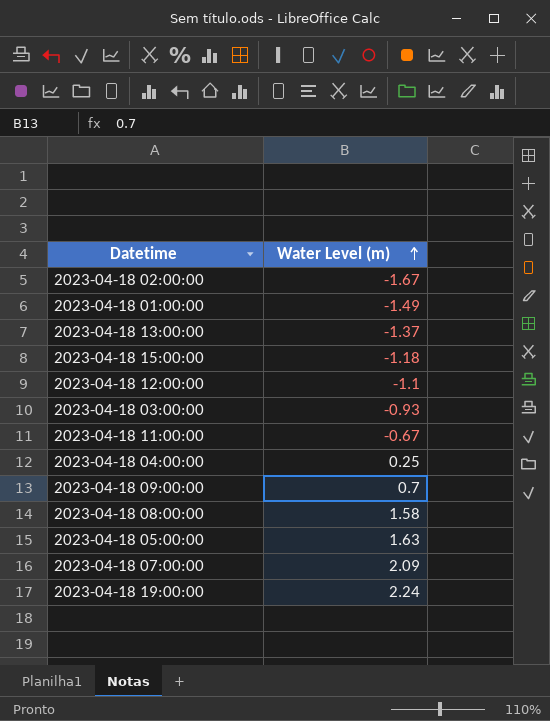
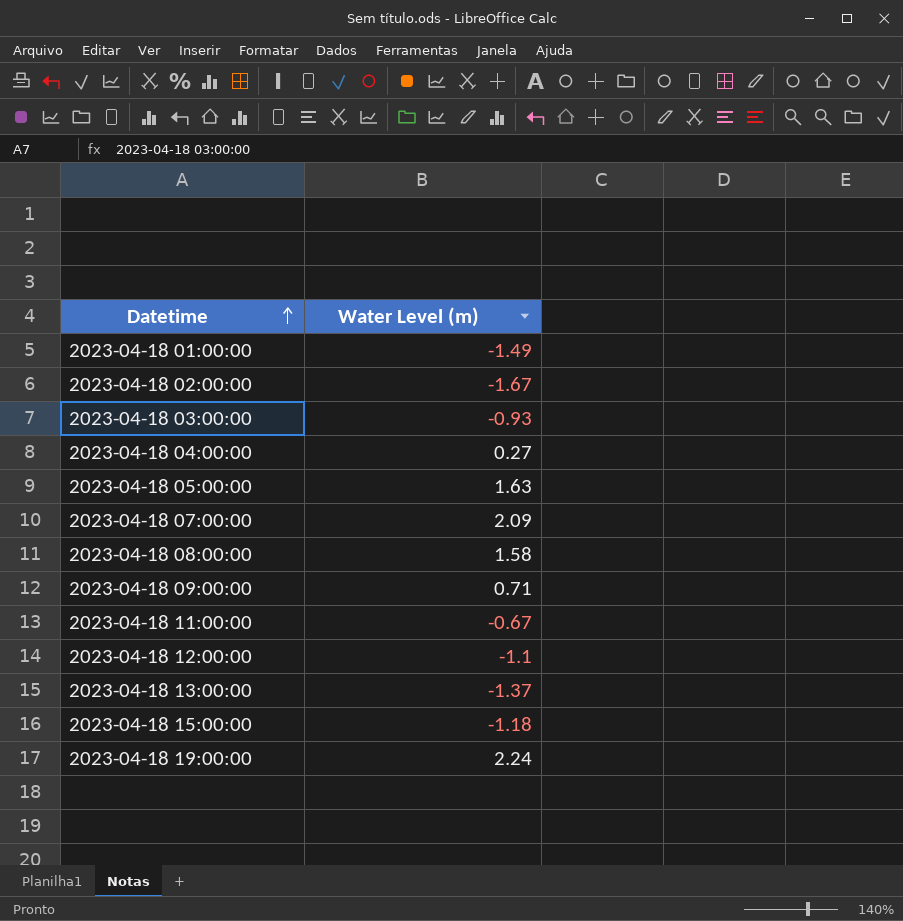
row order: Water Level (m) ascending -> Datetime ascending
2023-04-18 04:00:00 | Water Level (m): 0.25 -> 0.27
2023-04-18 09:00:00 | Water Level (m): 0.7 -> 0.71

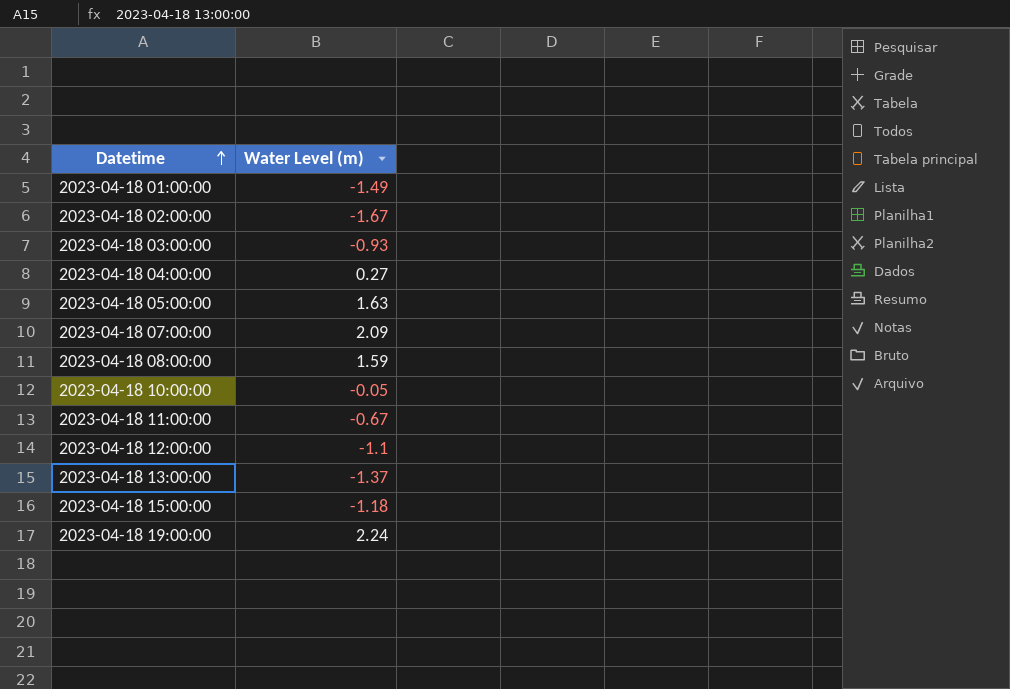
row 2023-04-18 09:00:00: 0.71 -> none
2023-04-18 08:00:00 | Water Level (m): 1.58 -> 1.59
row 2023-04-18 10:00:00: none -> -0.05

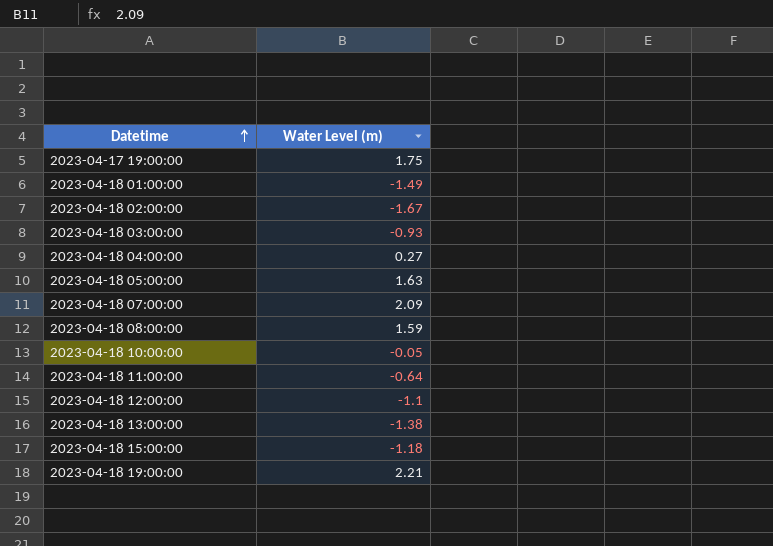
row 2023-04-17 19:00:00: none -> 1.75
2023-04-18 11:00:00 | Water Level (m): -0.67 -> -0.64
2023-04-18 13:00:00 | Water Level (m): -1.37 -> -1.38
2023-04-18 19:00:00 | Water Level (m): 2.24 -> 2.21

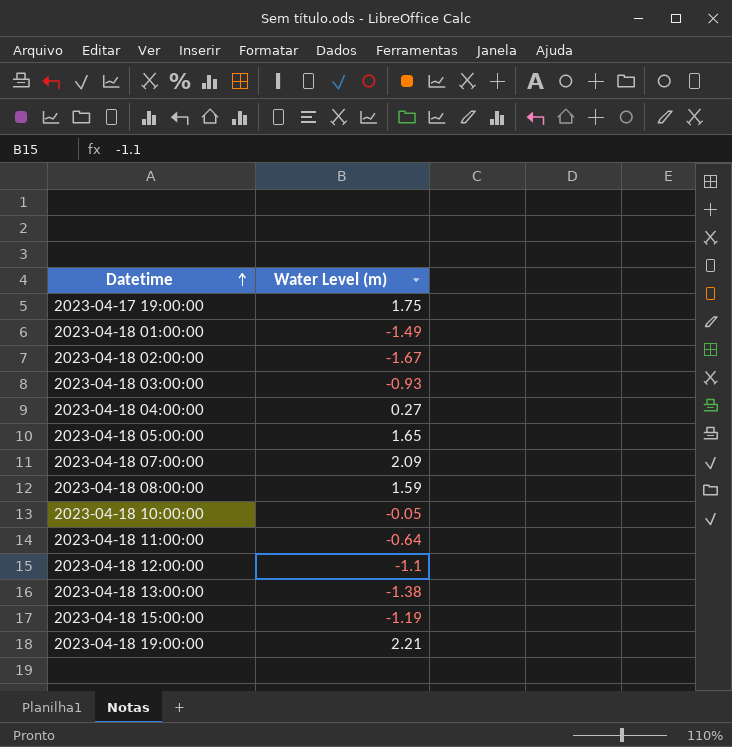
2023-04-18 05:00:00 | Water Level (m): 1.63 -> 1.65
2023-04-18 15:00:00 | Water Level (m): -1.18 -> -1.19

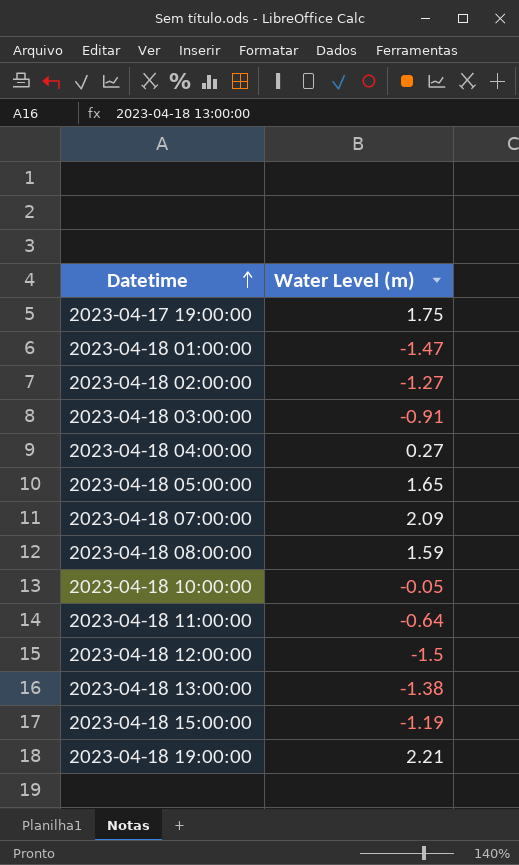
2023-04-18 01:00:00 | Water Level (m): -1.49 -> -1.47
2023-04-18 02:00:00 | Water Level (m): -1.67 -> -1.27
2023-04-18 03:00:00 | Water Level (m): -0.93 -> -0.91
2023-04-18 12:00:00 | Water Level (m): -1.1 -> -1.5

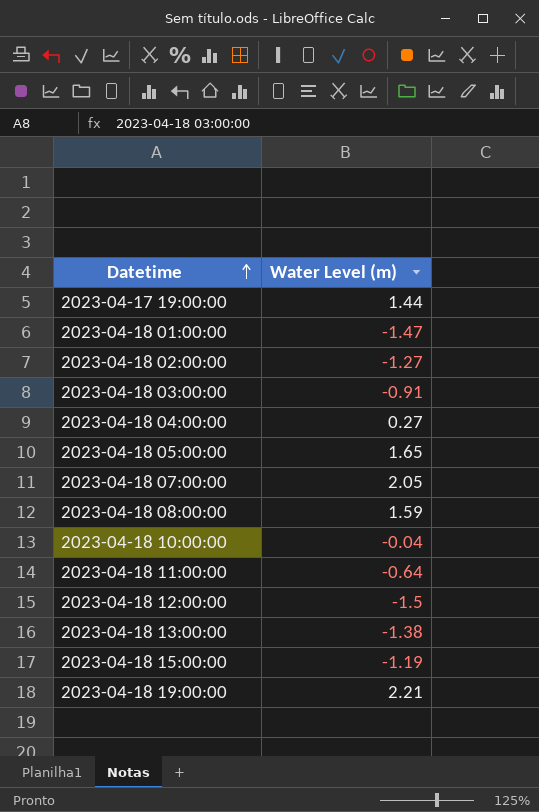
2023-04-17 19:00:00 | Water Level (m): 1.75 -> 1.44
2023-04-18 07:00:00 | Water Level (m): 2.09 -> 2.05
2023-04-18 10:00:00 | Water Level (m): -0.05 -> -0.04

